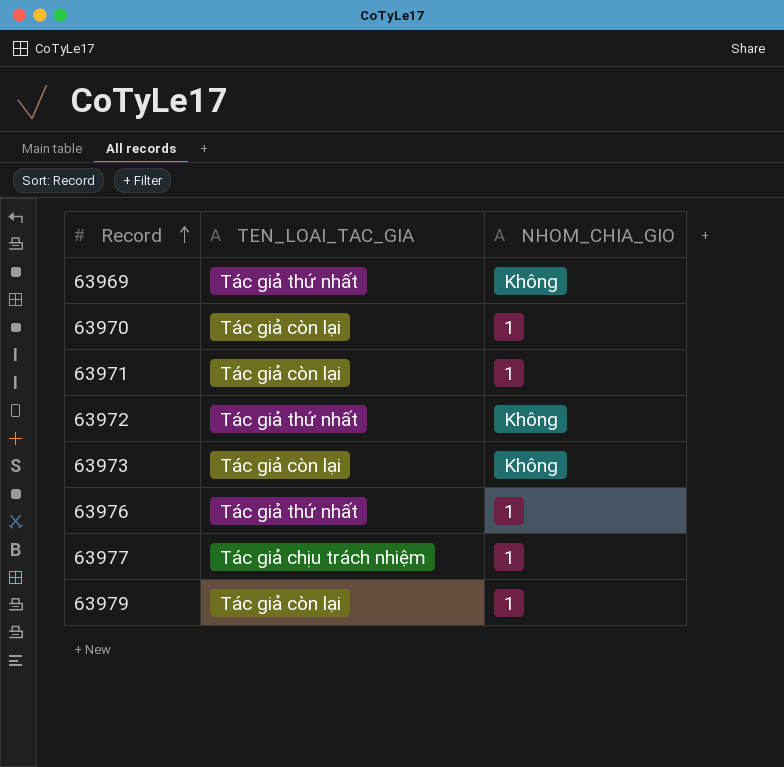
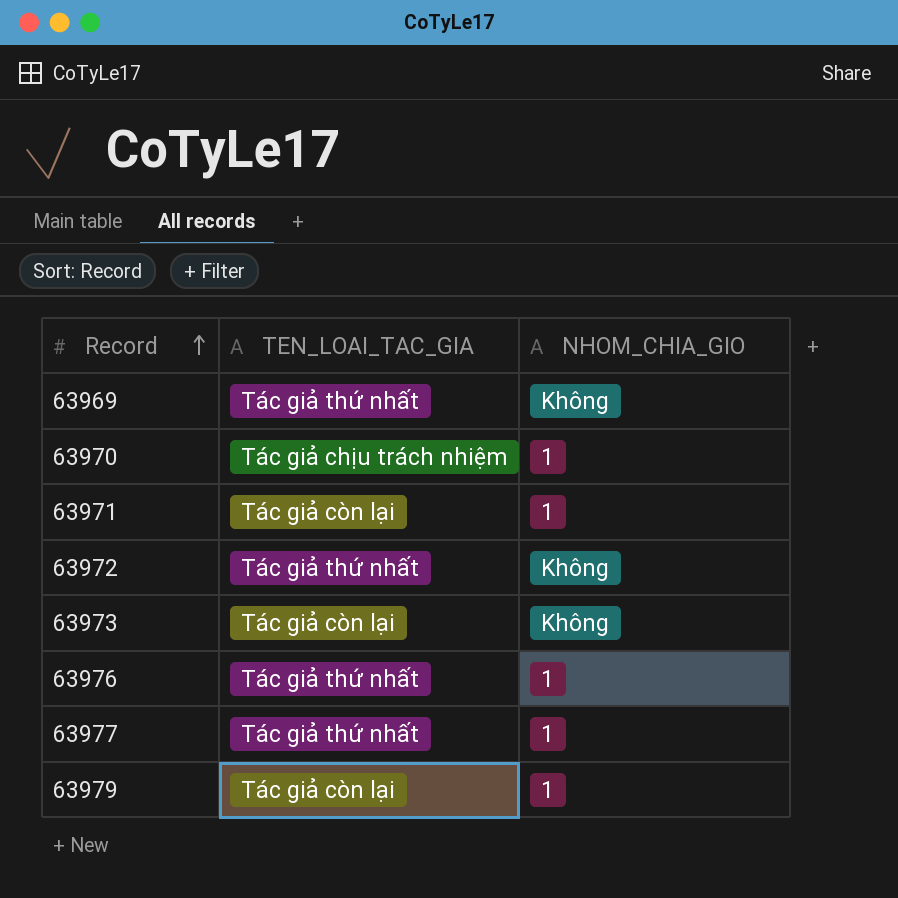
63970 | TEN_LOAI_TAC_GIA: Tác giả còn lại -> Tác giả chịu trách nhiệm
63977 | TEN_LOAI_TAC_GIA: Tác giả chịu trách nhiệm -> Tác giả thứ nhất

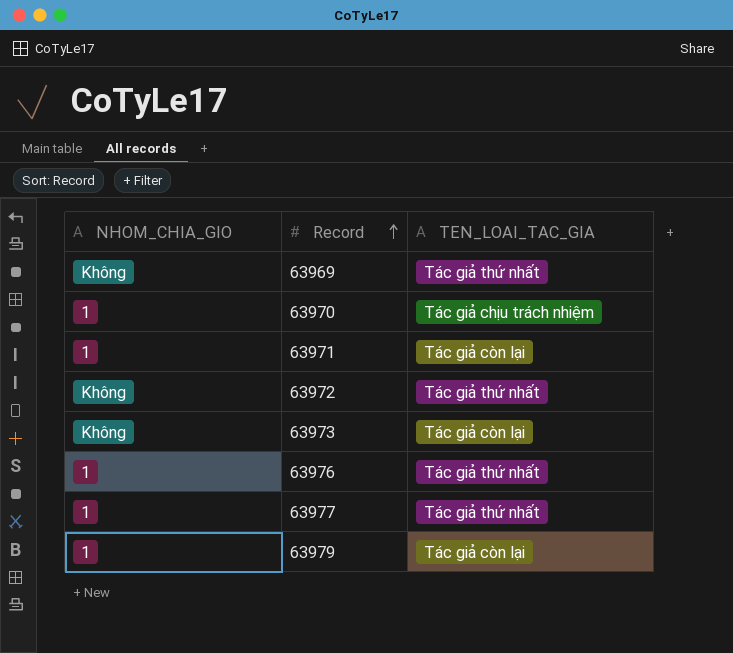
column NHOM_CHIA_GIO | position: 3 -> 1

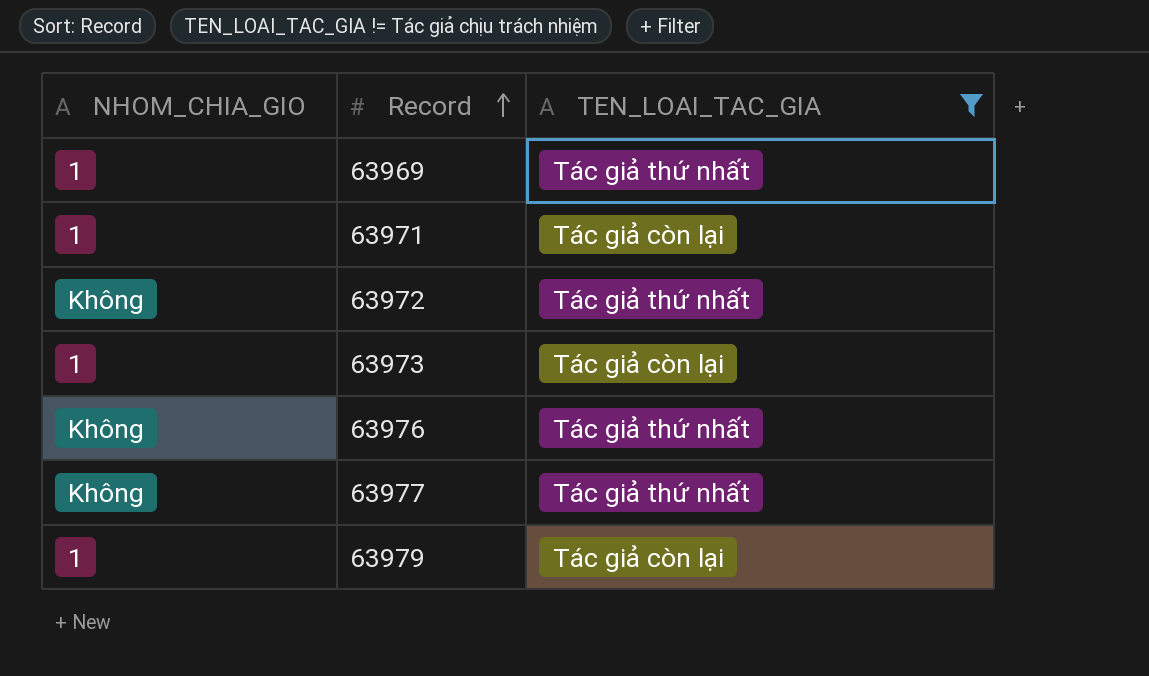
filter: none -> TEN_LOAI_TAC_GIA != Tác giả chịu trách nhiệm
63969 | NHOM_CHIA_GIO: Không -> 1
63973 | NHOM_CHIA_GIO: Không -> 1
63976 | NHOM_CHIA_GIO: 1 -> Không
63977 | NHOM_CHIA_GIO: 1 -> Không

